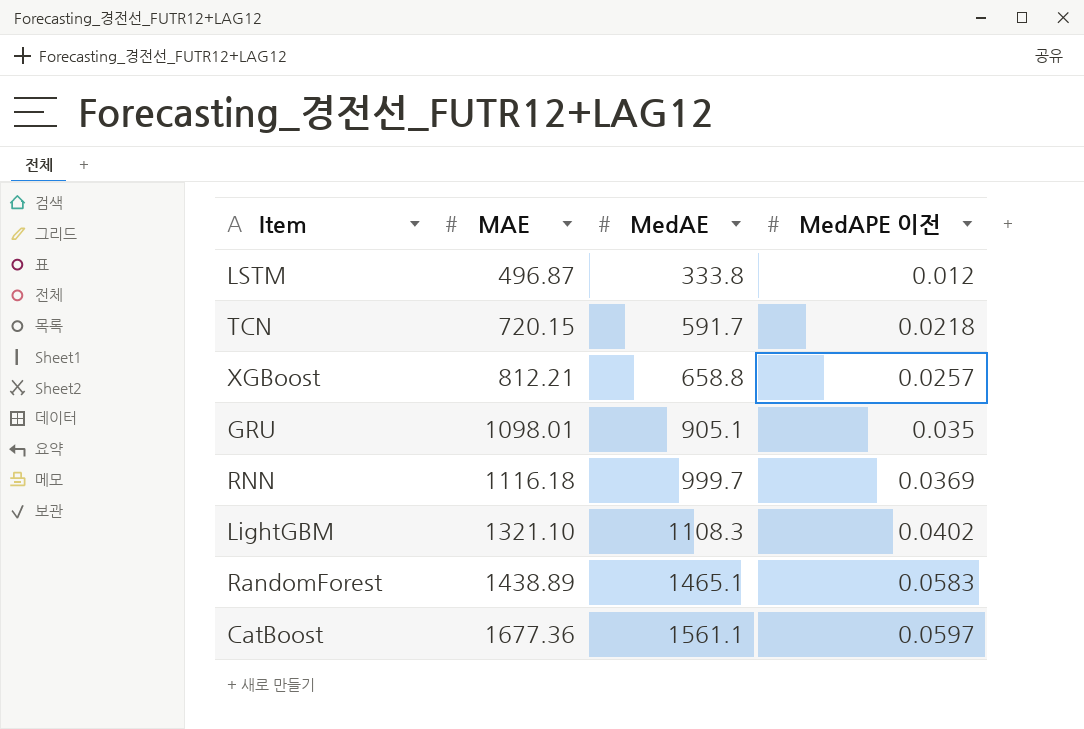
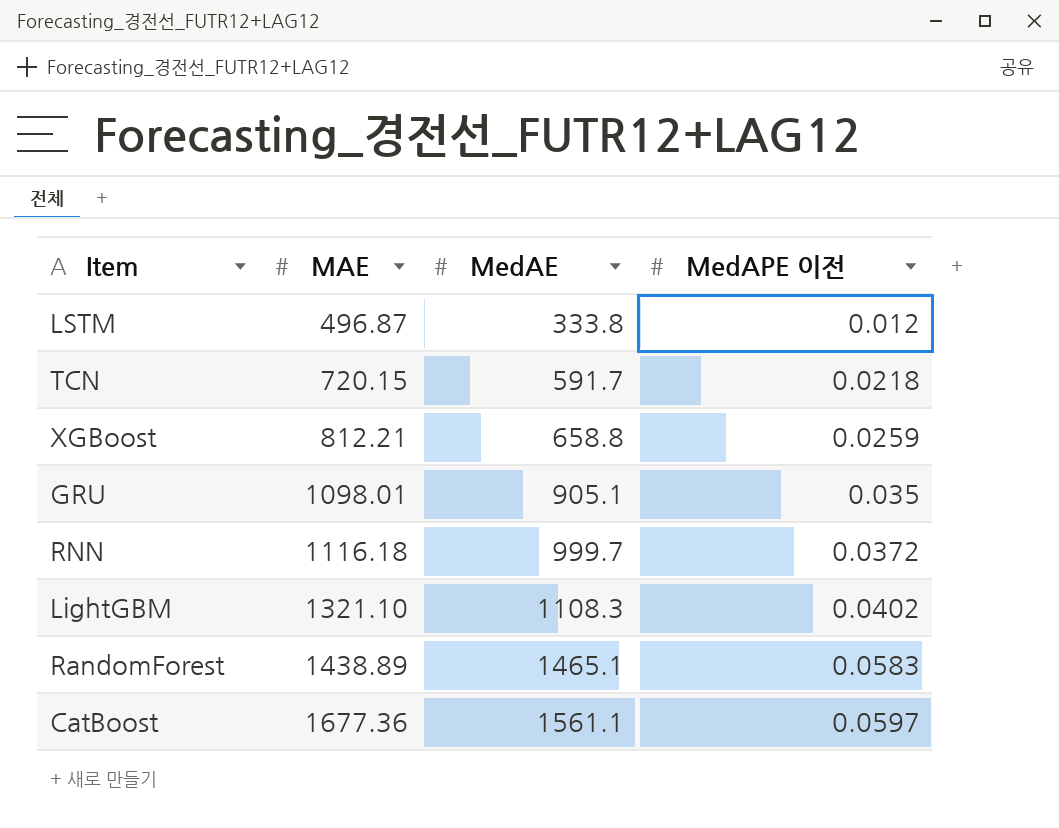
XGBoost | MedAPE 이전: 0.0257 -> 0.0259
RNN | MedAPE 이전: 0.0369 -> 0.0372

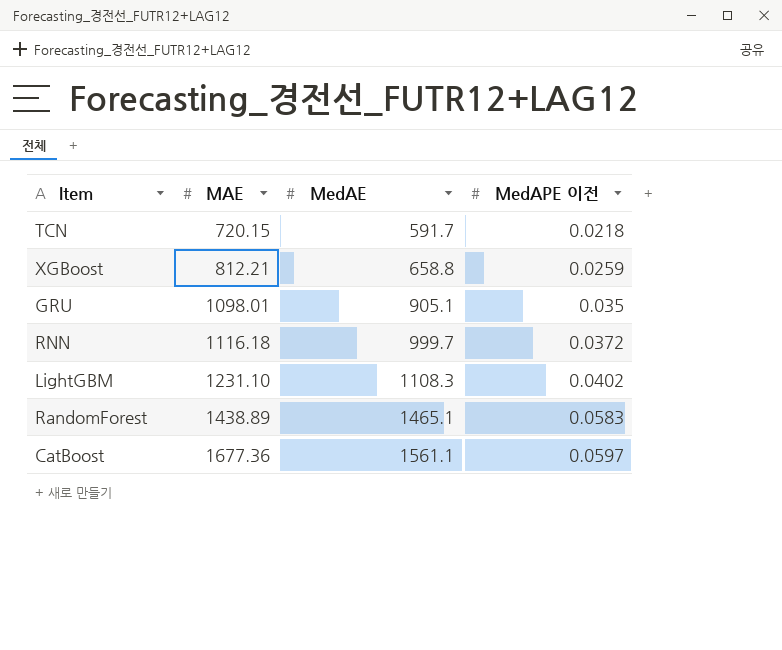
row LSTM: 496.87 | 333.8 | 0.012 -> none
LightGBM | MAE: 1321.10 -> 1231.10

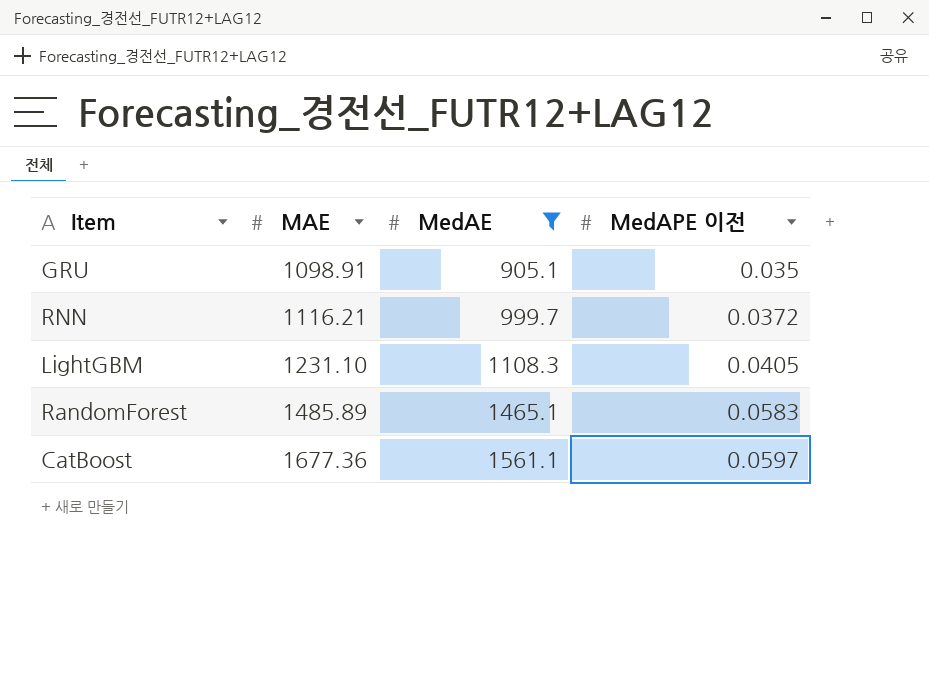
filter: none -> MedAE >= 905.1
GRU | MAE: 1098.01 -> 1098.91
RNN | MAE: 1116.18 -> 1116.21
LightGBM | MedAPE 이전: 0.0402 -> 0.0405
RandomForest | MAE: 1438.89 -> 1485.89

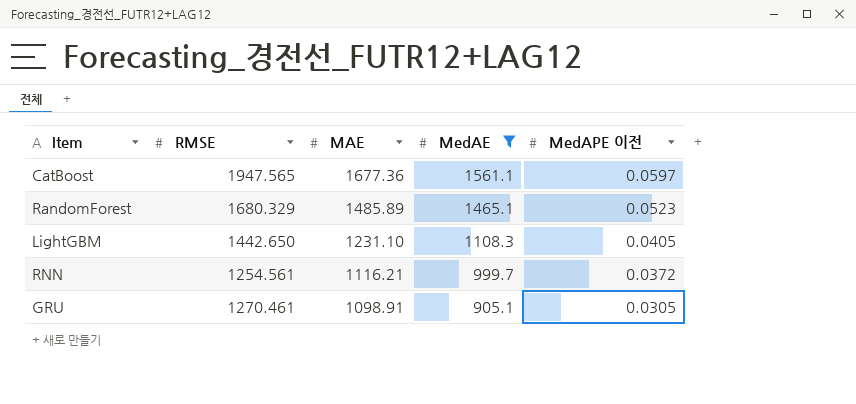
row order: MAE ascending -> MAE descending
column RMSE | position: none -> 2
RandomForest | MedAPE 이전: 0.0583 -> 0.0523
GRU | MedAPE 이전: 0.035 -> 0.0305

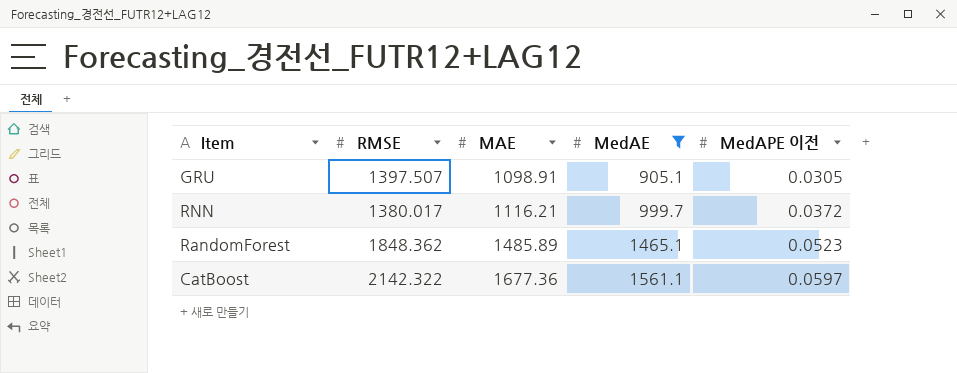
row order: MAE descending -> MAE ascending
row LightGBM: 1442.650 | 1231.10 | 1108.3 | 0.0405 -> none
GRU | RMSE: 1270.461 -> 1397.507
RNN | RMSE: 1254.561 -> 1380.017
RandomForest | RMSE: 1680.329 -> 1848.362
CatBoost | RMSE: 1947.565 -> 2142.322

